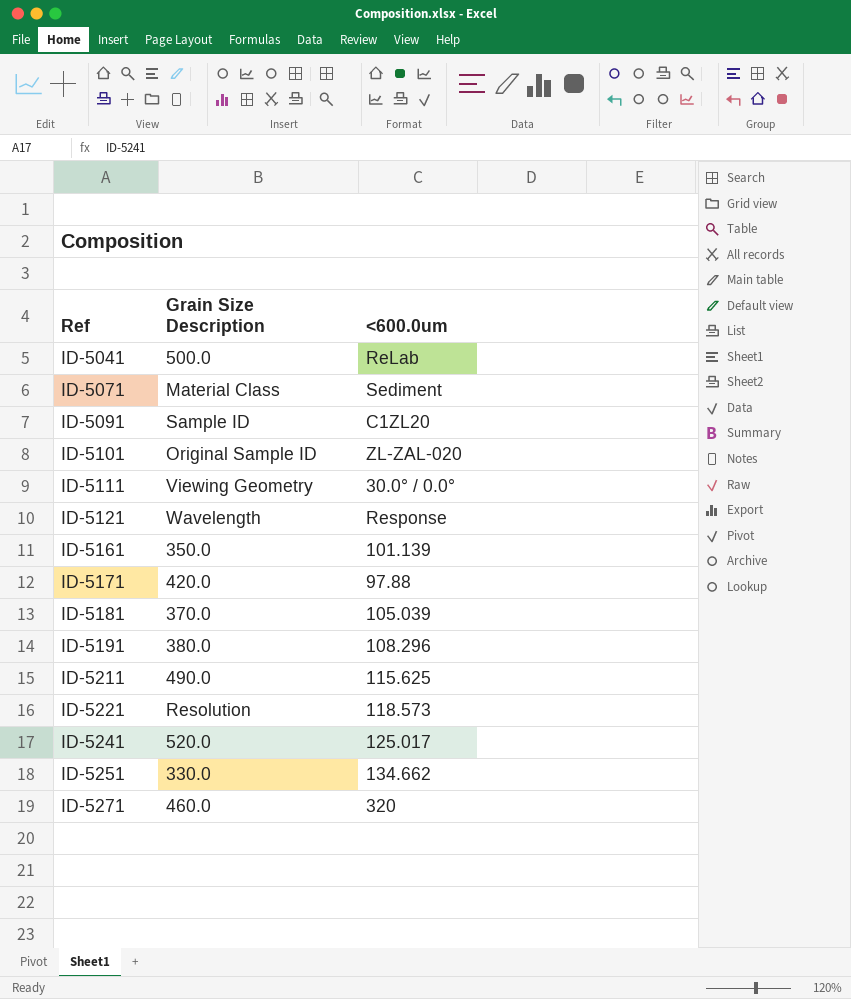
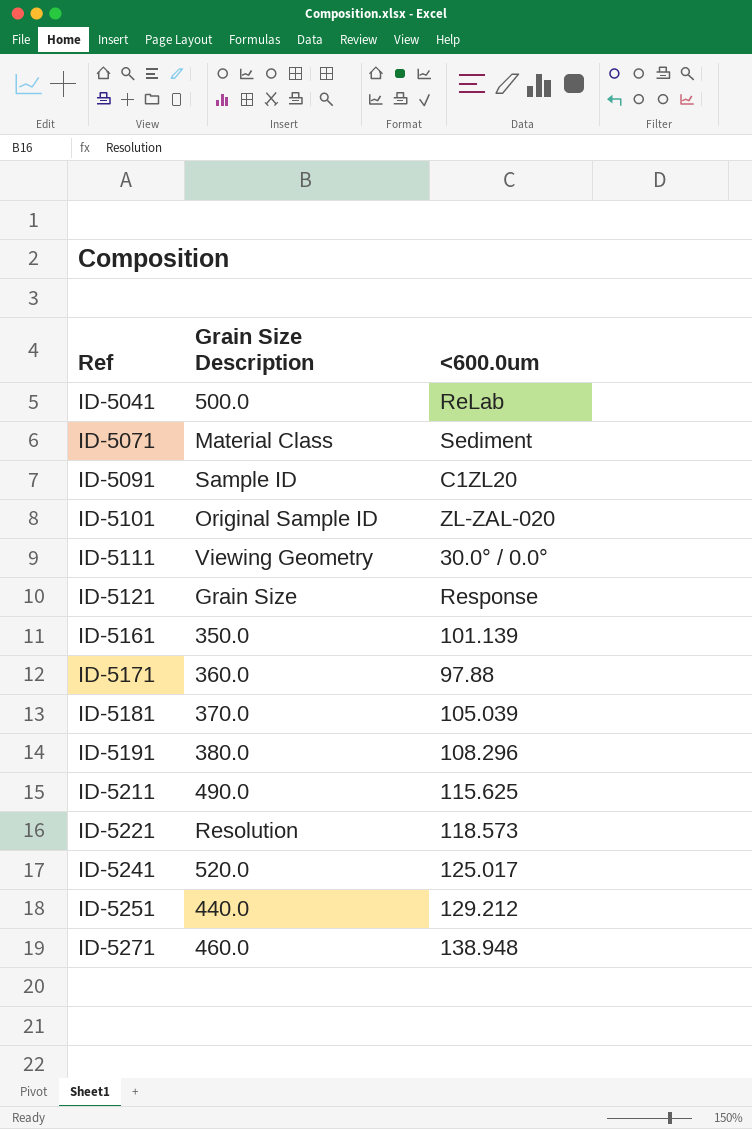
ID-5121 | Grain Size Description: Wavelength -> Grain Size
ID-5171 | Grain Size Description: 420.0 -> 360.0
ID-5251 | Grain Size Description: 330.0 -> 440.0
ID-5251 | <600.0um: 134.662 -> 129.212
ID-5271 | <600.0um: 320 -> 138.948

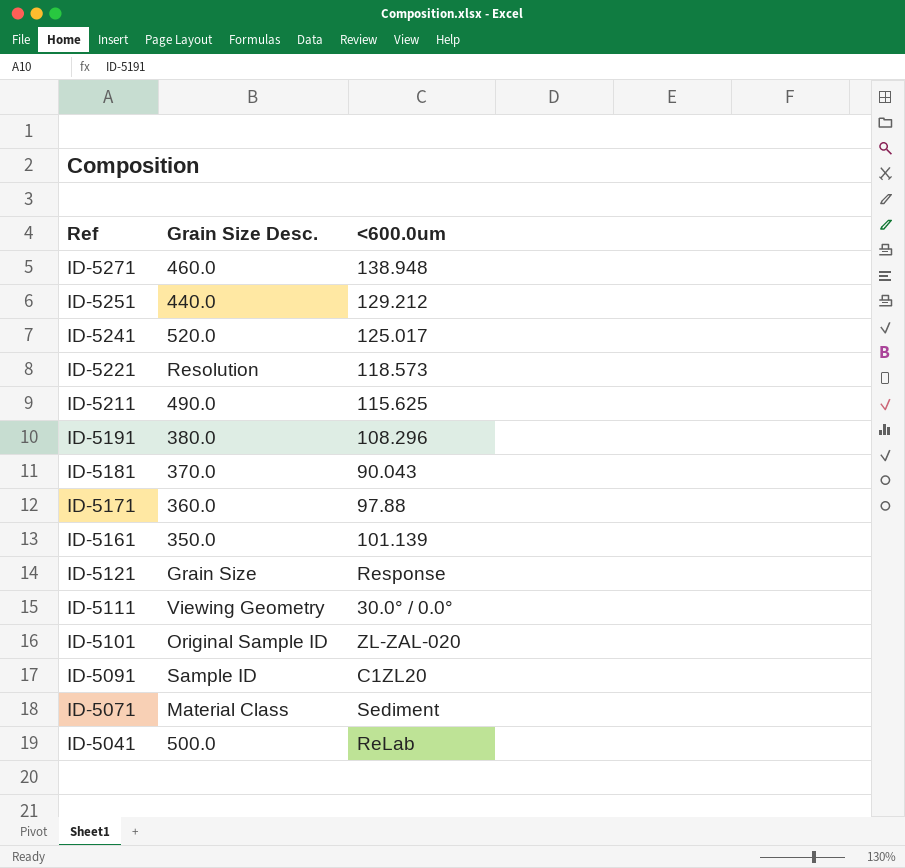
row order: Ref ascending -> Ref descending
column name: Grain Size Description -> Grain Size Desc.
ID-5181 | <600.0um: 105.039 -> 90.043

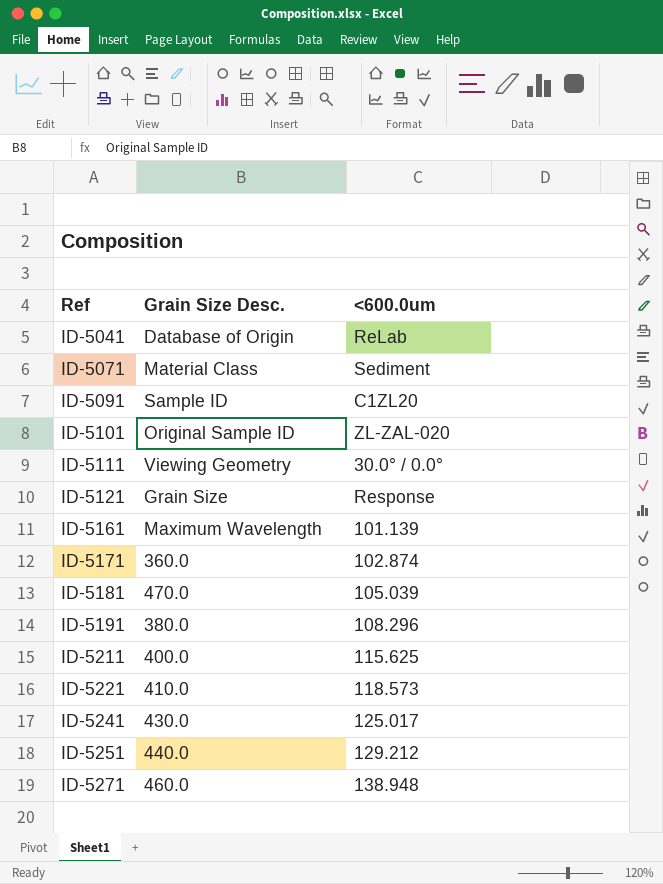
row order: Ref descending -> Ref ascending
ID-5041 | Grain Size Desc.: 500.0 -> Database of Origin
ID-5161 | Grain Size Desc.: 350.0 -> Maximum Wavelength
ID-5171 | <600.0um: 97.88 -> 102.874
ID-5181 | Grain Size Desc.: 370.0 -> 470.0
ID-5181 | <600.0um: 90.043 -> 105.039
ID-5211 | Grain Size Desc.: 490.0 -> 400.0
ID-5221 | Grain Size Desc.: Resolution -> 410.0
ID-5241 | Grain Size Desc.: 520.0 -> 430.0

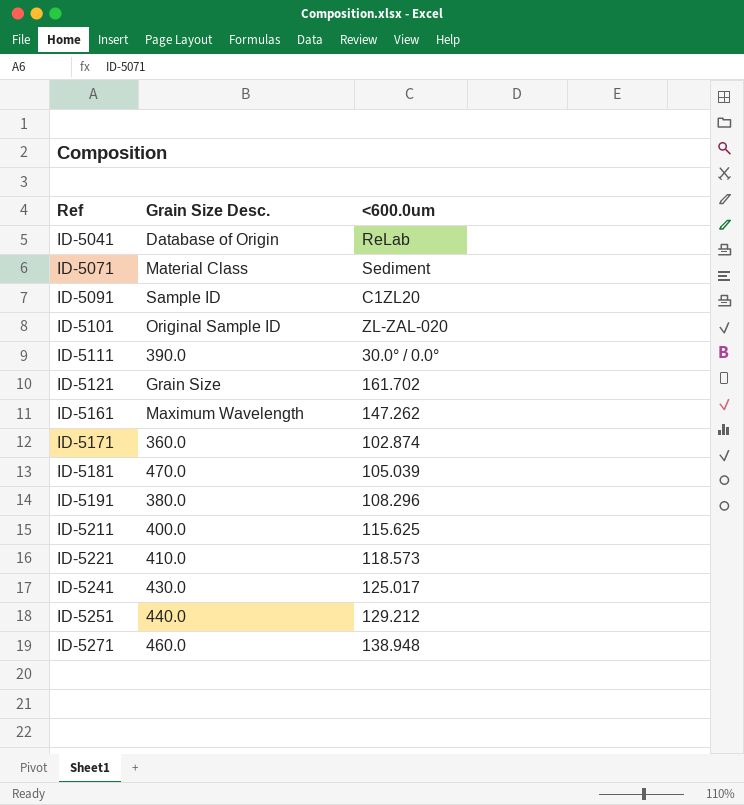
ID-5111 | Grain Size Desc.: Viewing Geometry -> 390.0
ID-5121 | <600.0um: Response -> 161.702
ID-5161 | <600.0um: 101.139 -> 147.262

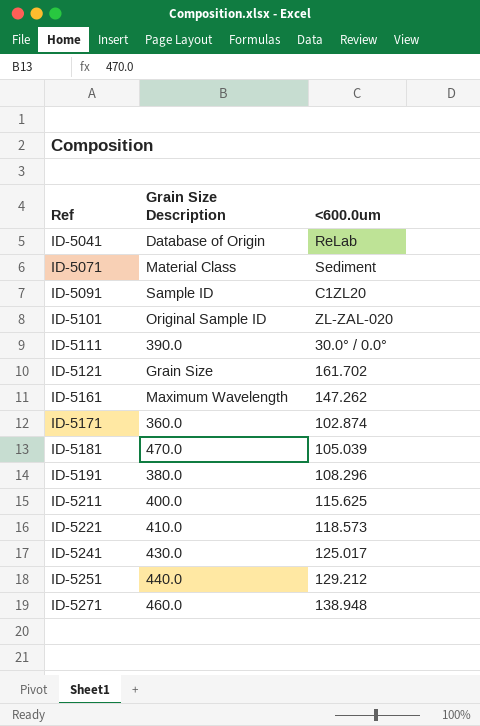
column name: Grain Size Desc. -> Grain Size Description

